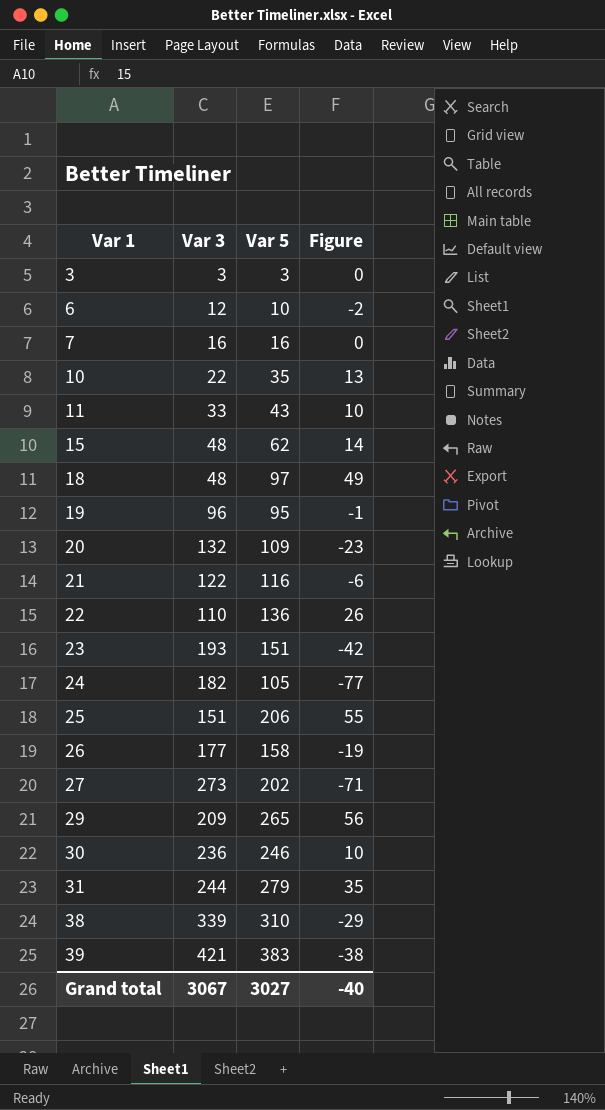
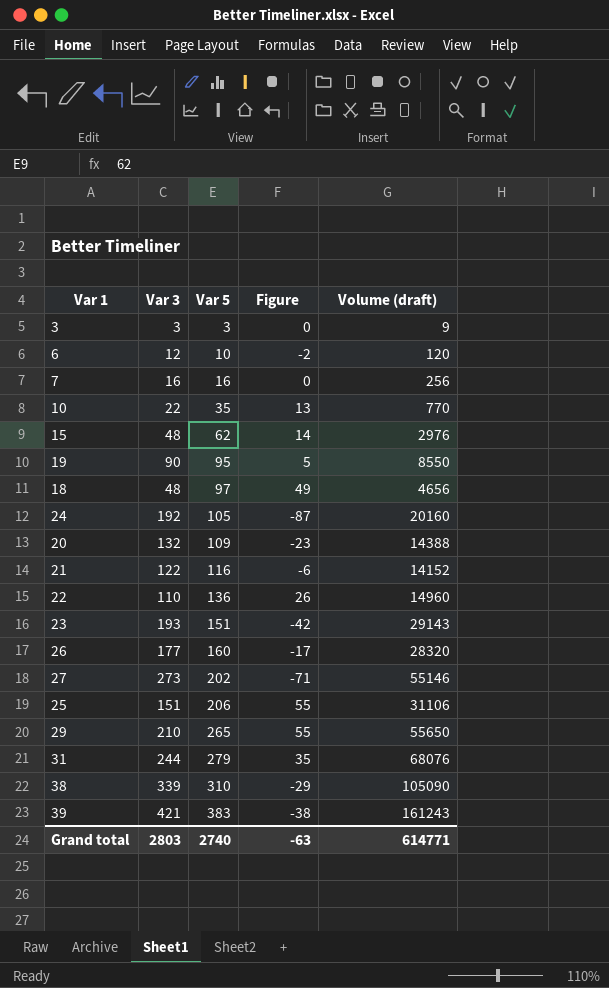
row order: Var 1 ascending -> Var 5 ascending
column Volume (draft) | formula: none -> [Var 3] * [Var 5]
row 11: 33 | 43 | 10 -> none
row 30: 236 | 246 | 10 -> none
19 | Var 3: 96 -> 90
19 | Figure: -1 -> 5
24 | Var 3: 182 -> 192
24 | Figure: -77 -> -87
26 | Var 5: 158 -> 160
26 | Figure: -19 -> -17
29 | Var 3: 209 -> 210
29 | Figure: 56 -> 55
Grand total | Var 3: 3067 -> 2803
Grand total | Var 5: 3027 -> 2740
Grand total | Figure: -40 -> -63

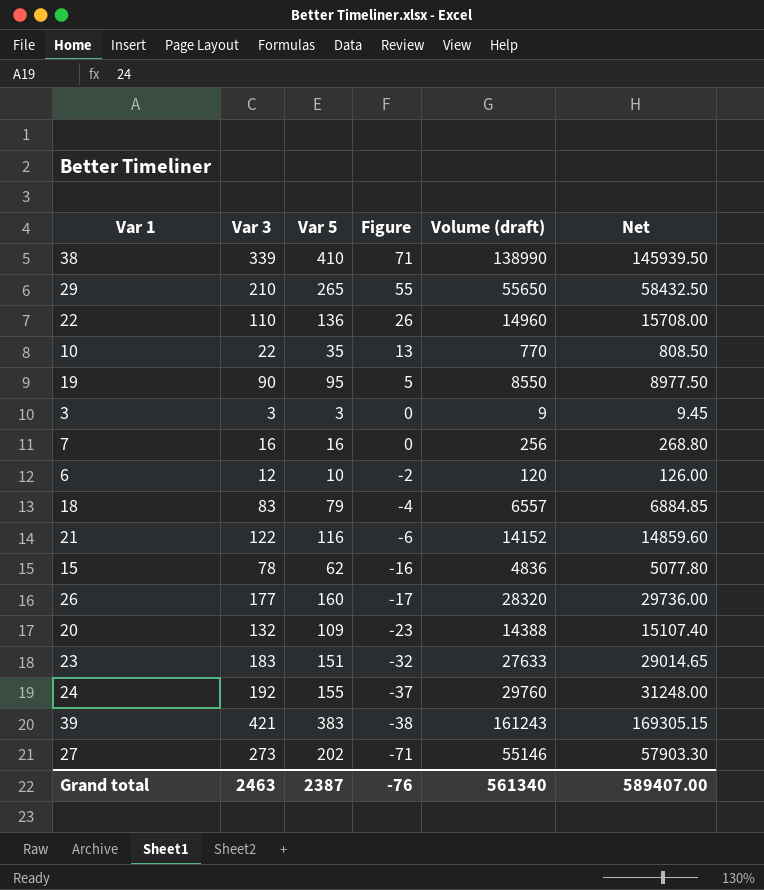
row order: Var 5 ascending -> Figure descending
column Net | formula: none -> [Volume (draft)] * 1.05
row 25: 151 | 206 | 55 | 31106 -> none
row 31: 244 | 279 | 35 | 68076 -> none
38 | Var 5: 310 -> 410
38 | Figure: -29 -> 71
38 | Volume (draft): 105090 -> 138990
18 | Var 3: 48 -> 83
18 | Var 5: 97 -> 79
18 | Figure: 49 -> -4
18 | Volume (draft): 4656 -> 6557
15 | Var 3: 48 -> 78
15 | Figure: 14 -> -16
15 | Volume (draft): 2976 -> 4836
23 | Var 3: 193 -> 183
23 | Figure: -42 -> -32
23 | Volume (draft): 29143 -> 27633
24 | Var 5: 105 -> 155
24 | Figure: -87 -> -37
24 | Volume (draft): 20160 -> 29760
Grand total | Var 3: 2803 -> 2463
Grand total | Var 5: 2740 -> 2387
Grand total | Figure: -63 -> -76
Grand total | Volume (draft): 614771 -> 561340

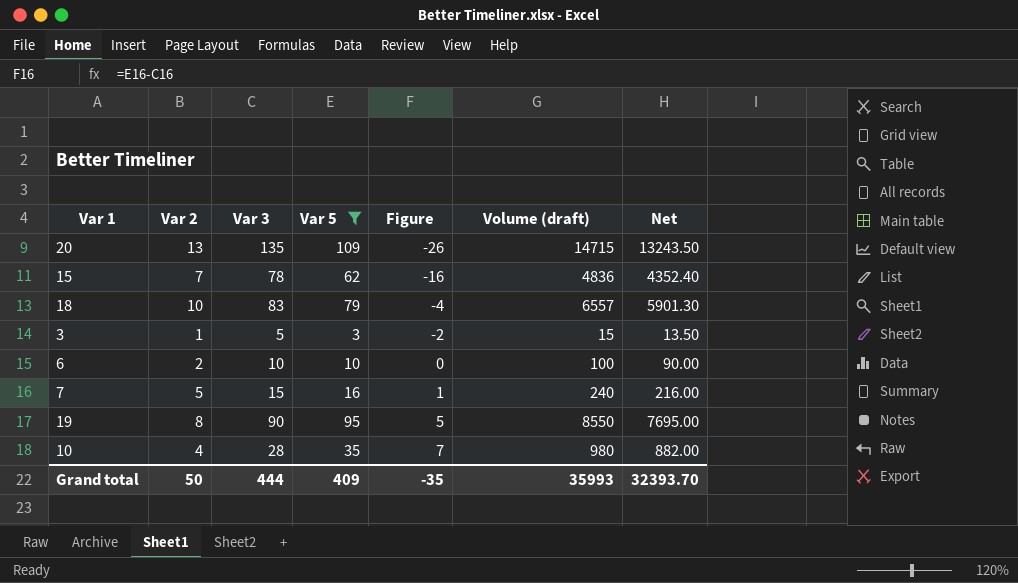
filter: none -> Var 5 <= 109
row order: Figure descending -> Figure ascending
column Var 2 | position: none -> 2
column Net | formula: [Volume (draft)] * 1.05 -> [Volume (draft)] * 0.9
20 | Var 3: 132 -> 135
20 | Figure: -23 -> -26
20 | Volume (draft): 14388 -> 14715
3 | Var 3: 3 -> 5
3 | Figure: 0 -> -2
3 | Volume (draft): 9 -> 15
6 | Var 3: 12 -> 10
6 | Figure: -2 -> 0
6 | Volume (draft): 120 -> 100
7 | Var 3: 16 -> 15
7 | Figure: 0 -> 1
7 | Volume (draft): 256 -> 240
10 | Var 3: 22 -> 28
10 | Figure: 13 -> 7
10 | Volume (draft): 770 -> 980
Grand total | Var 3: 2463 -> 444
Grand total | Var 5: 2387 -> 409
Grand total | Figure: -76 -> -35
Grand total | Volume (draft): 561340 -> 35993
Grand total | Net: 589407.00 -> 32393.70

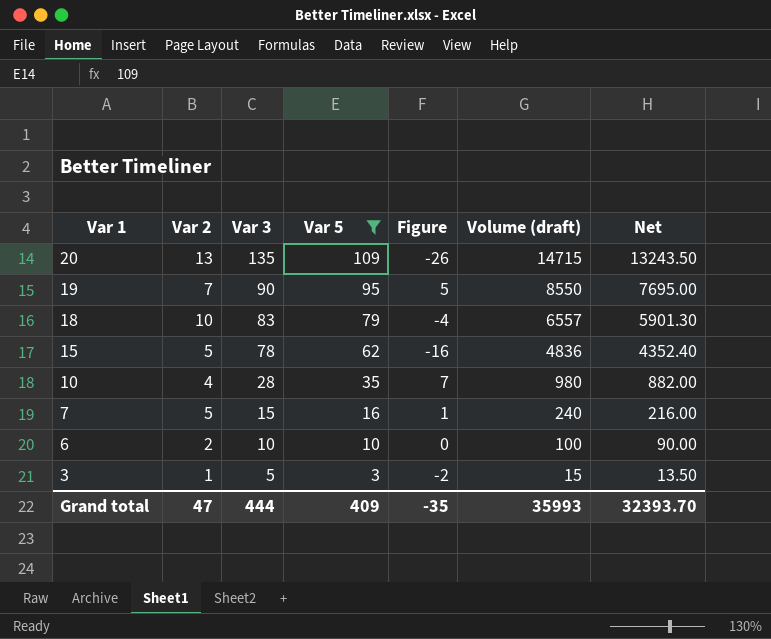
row order: Figure ascending -> Var 1 descending
19 | Var 2: 8 -> 7
15 | Var 2: 7 -> 5
Grand total | Var 2: 50 -> 47

